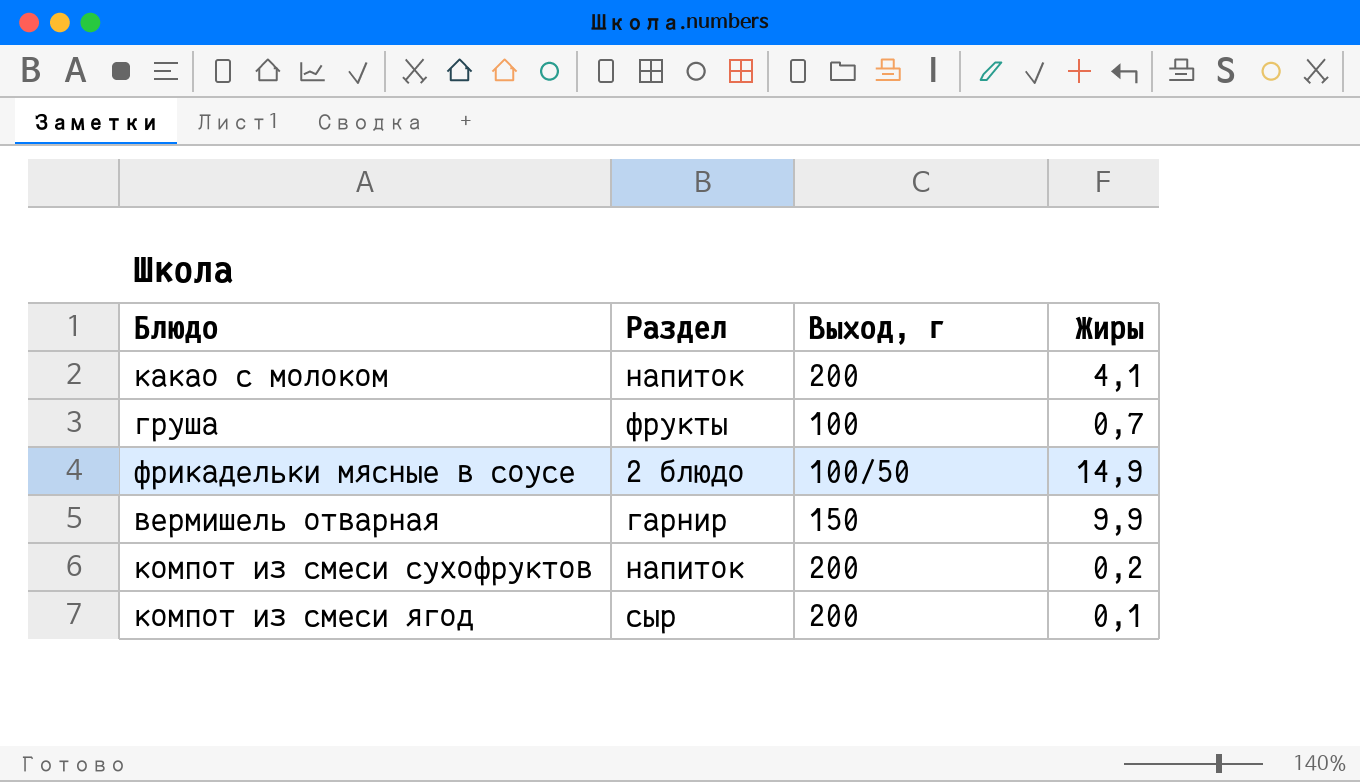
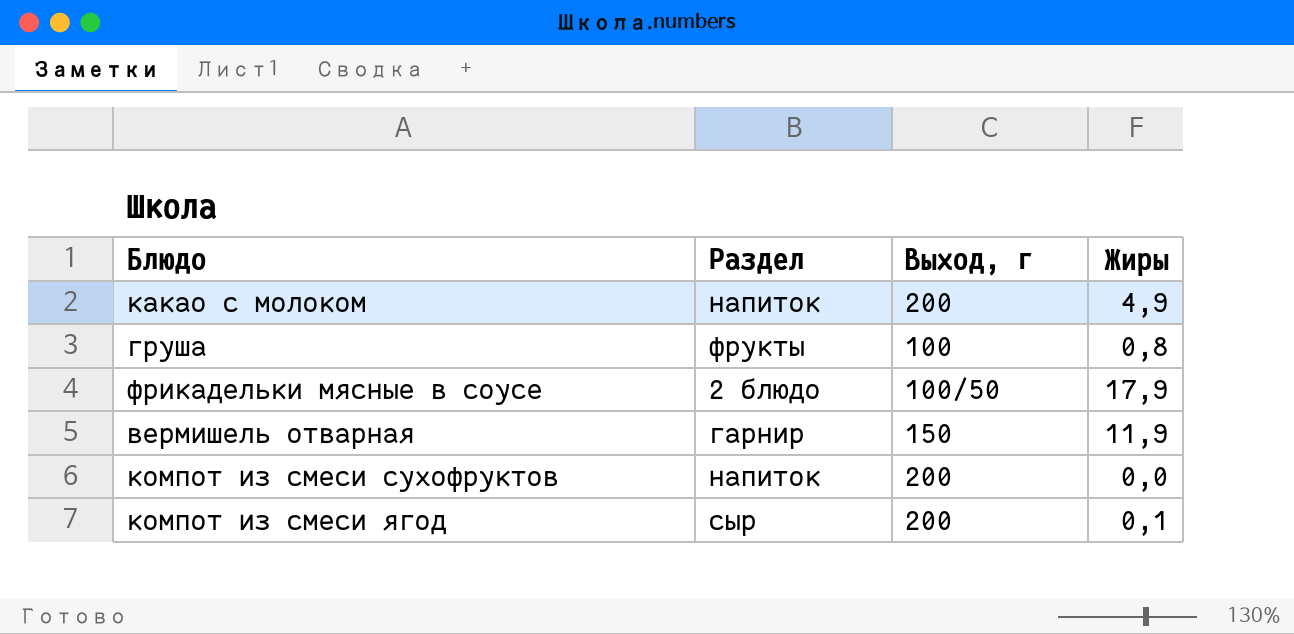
какао с молоком | Жиры: 4,1 -> 4,9
груша | Жиры: 0,7 -> 0,8
фрикадельки мясные в соусе | Жиры: 14,9 -> 17,9
вермишель отварная | Жиры: 9,9 -> 11,9
компот из смеси сухофруктов | Жиры: 0,2 -> 0,0

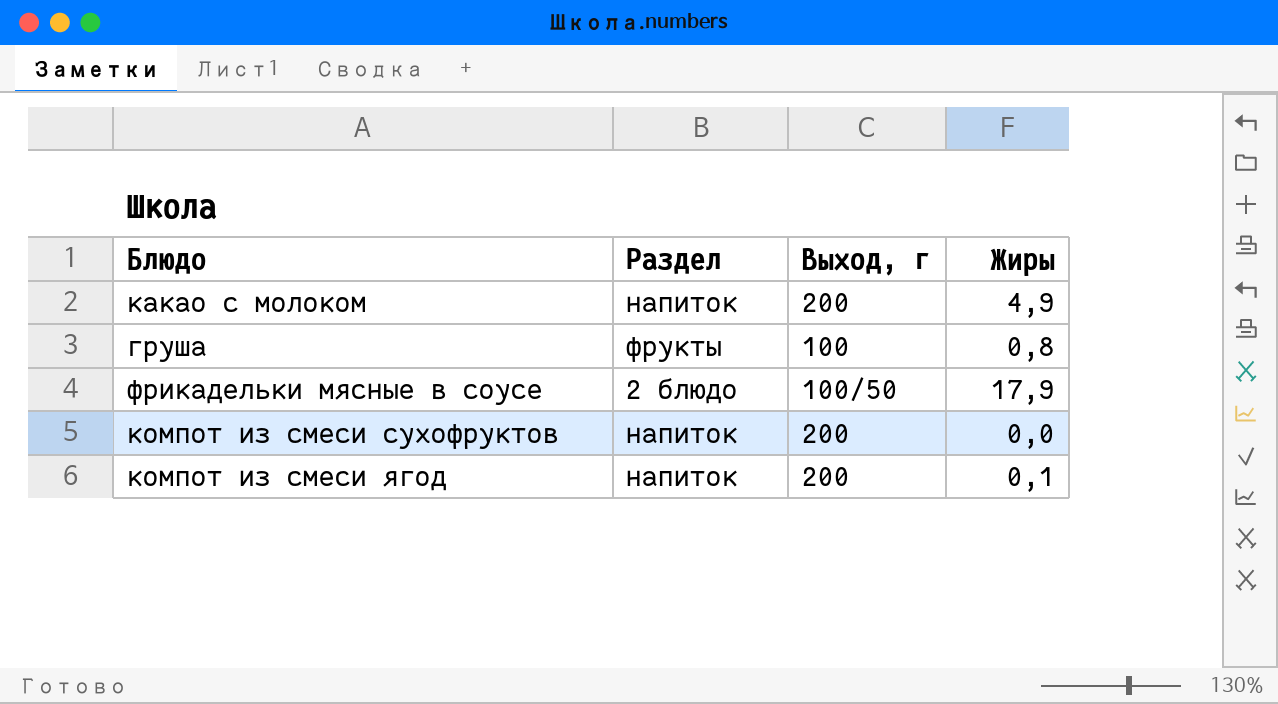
row вермишель отварная: гарнир | 150 | 11,9 -> none
компот из смеси ягод | Раздел: сыр -> напиток

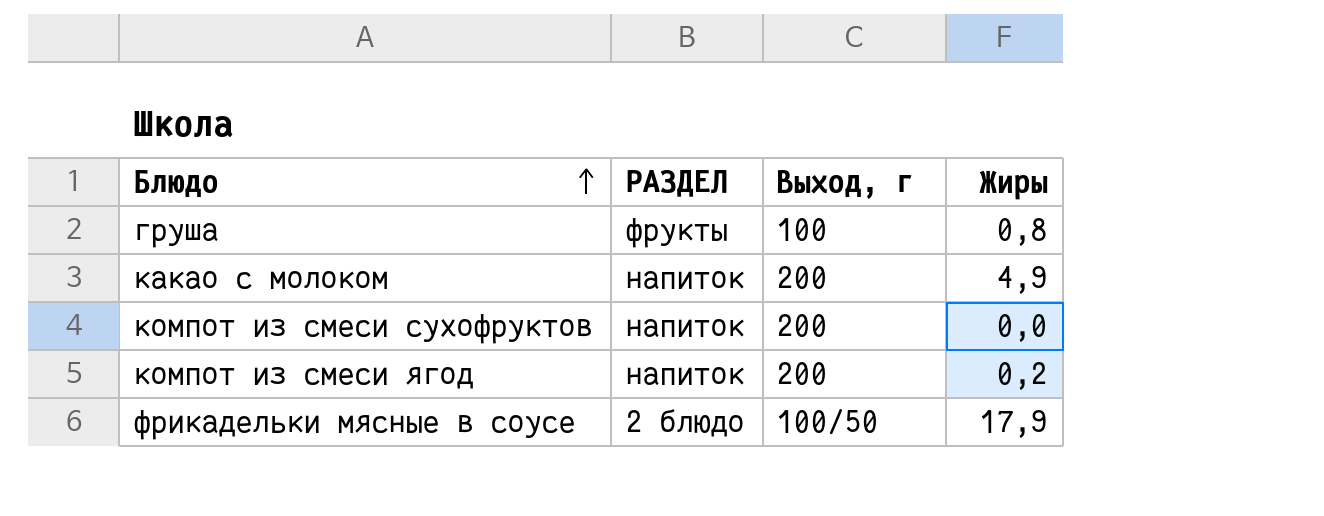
row order: none -> Блюдо ascending
column name: Раздел -> РАЗДЕЛ
компот из смеси ягод | Жиры: 0,1 -> 0,2

